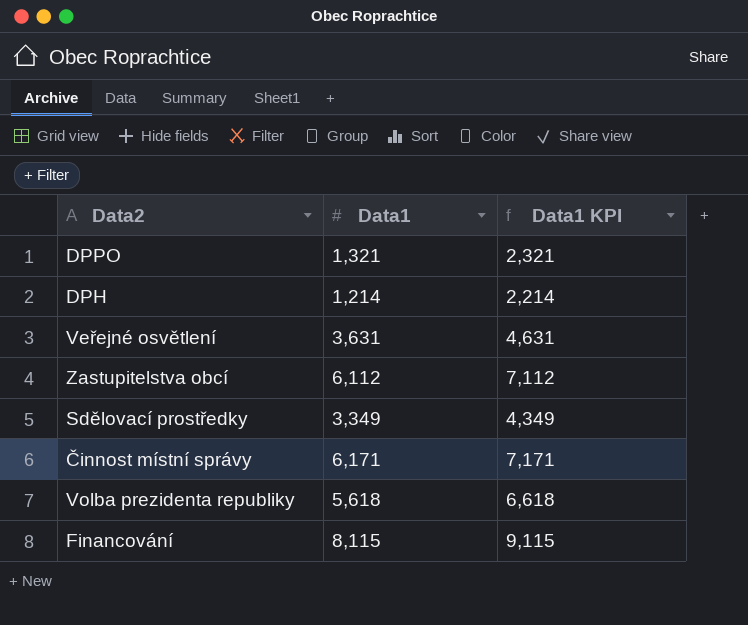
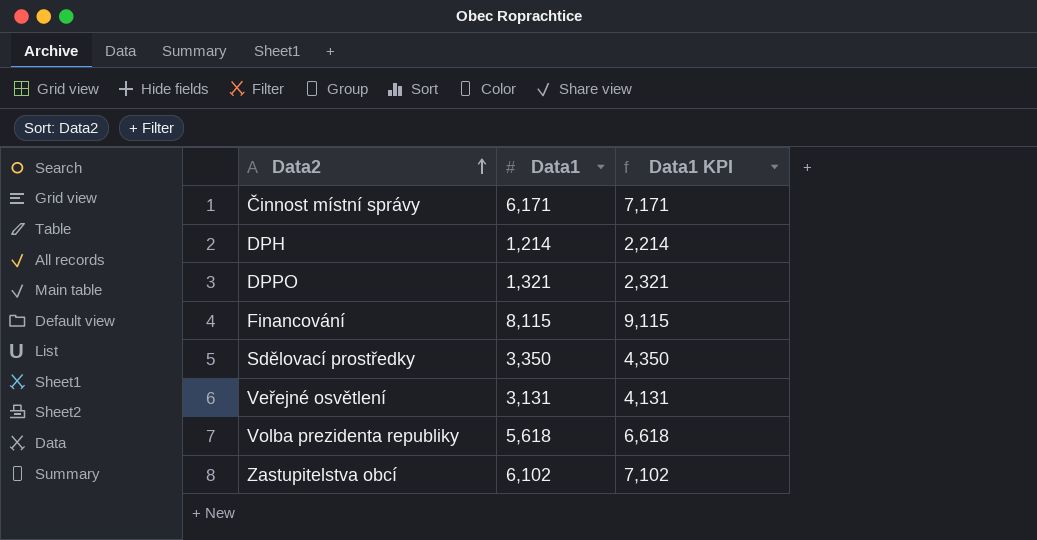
row order: none -> Data2 ascending
Sdělovací prostředky | Data1: 3,349 -> 3,350
Sdělovací prostředky | Data1 KPI: 4,349 -> 4,350
Veřejné osvětlení | Data1: 3,631 -> 3,131
Veřejné osvětlení | Data1 KPI: 4,631 -> 4,131
Zastupitelstva obcí | Data1: 6,112 -> 6,102
Zastupitelstva obcí | Data1 KPI: 7,112 -> 7,102

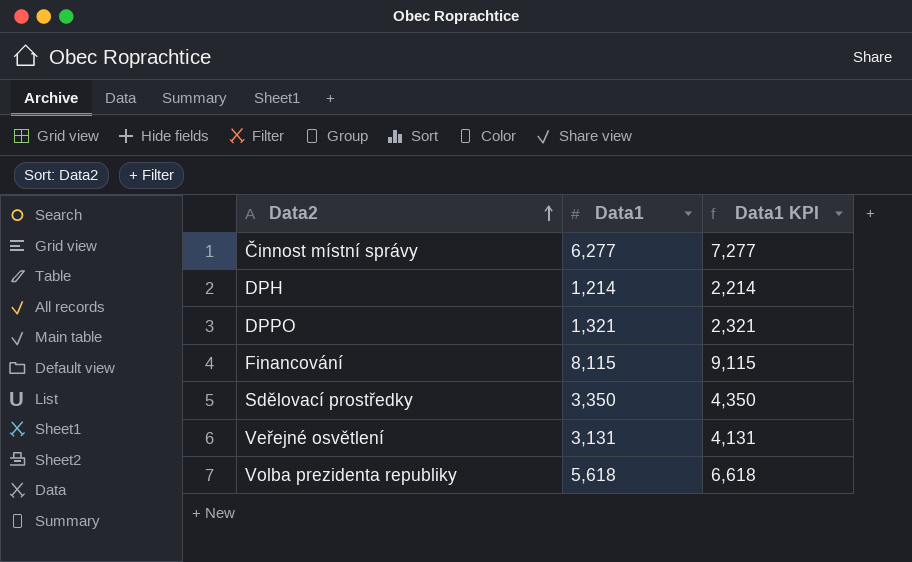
row Zastupitelstva obcí: 6,102 | 7,102 -> none
Činnost místní správy | Data1: 6,171 -> 6,277
Činnost místní správy | Data1 KPI: 7,171 -> 7,277

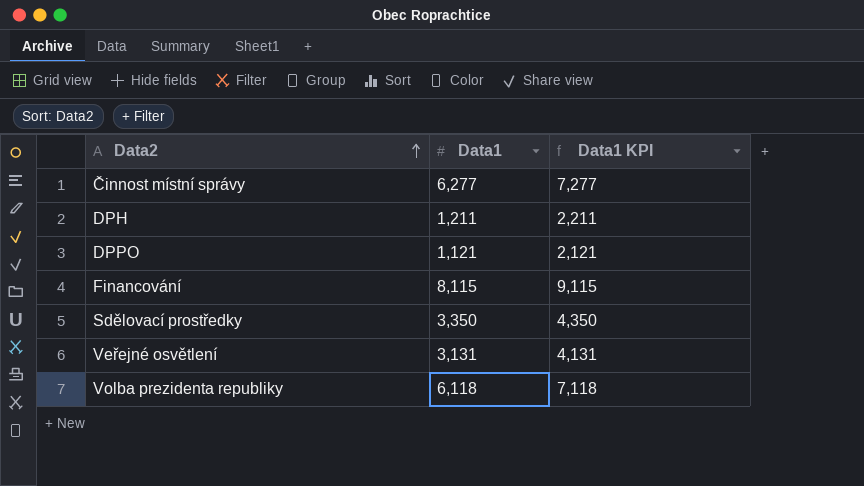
DPH | Data1: 1,214 -> 1,211
DPH | Data1 KPI: 2,214 -> 2,211
DPPO | Data1: 1,321 -> 1,121
DPPO | Data1 KPI: 2,321 -> 2,121
Volba prezidenta republiky | Data1: 5,618 -> 6,118
Volba prezidenta republiky | Data1 KPI: 6,618 -> 7,118

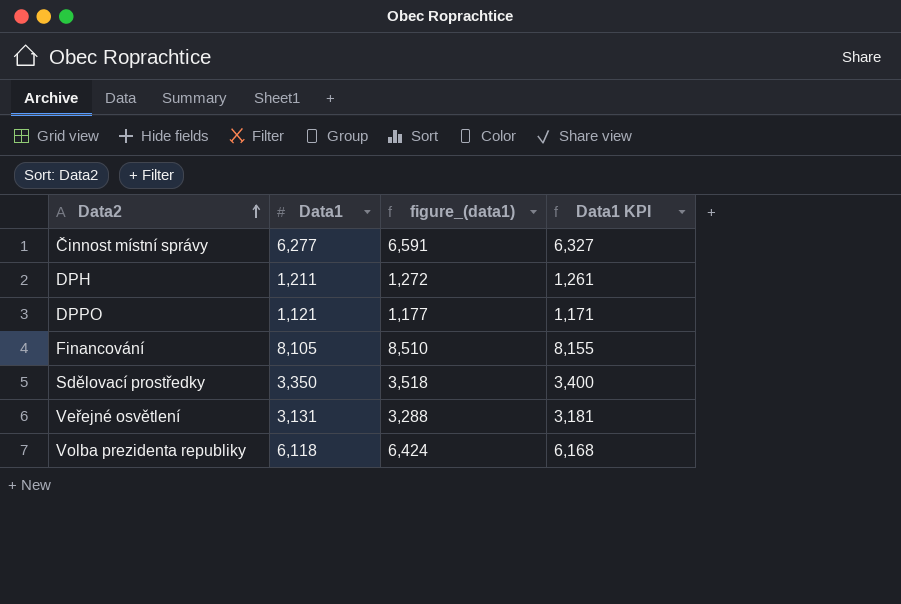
column figure_(data1) | formula: none -> [Data1] * 1.05
column Data1 KPI | formula: [Data1] + 1000 -> [Data1] + 50
Financování | Data1: 8,115 -> 8,105

